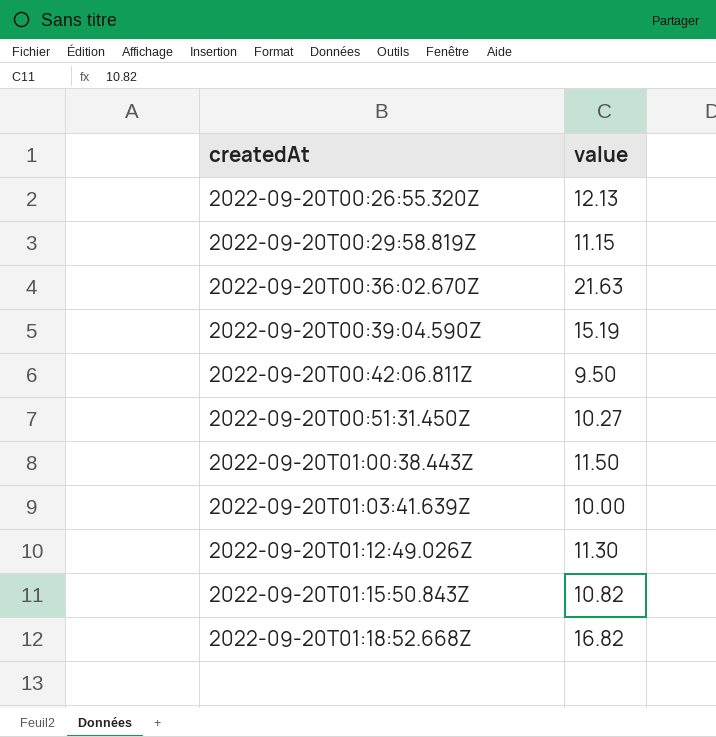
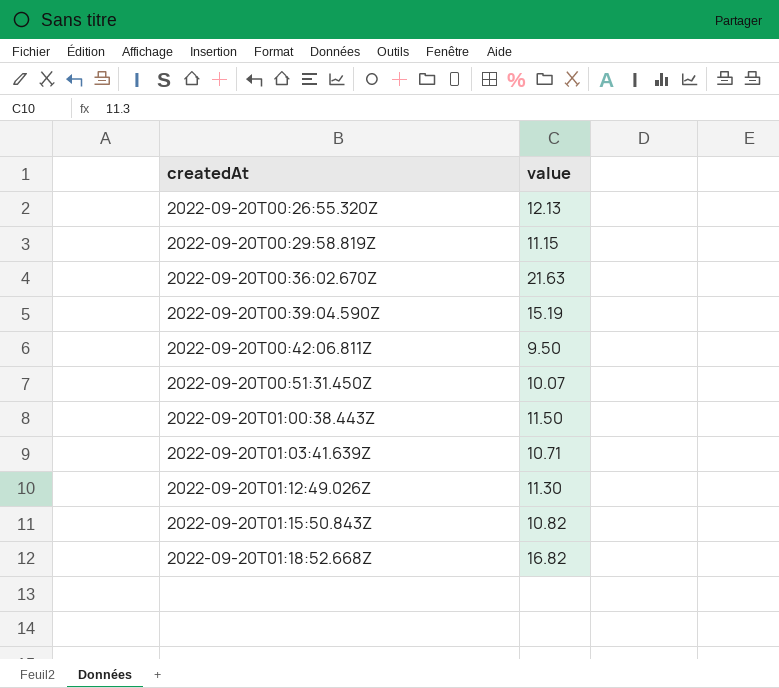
2022-09-20T00:51:31.450Z | value: 10.27 -> 10.07
2022-09-20T01:03:41.639Z | value: 10.00 -> 10.71

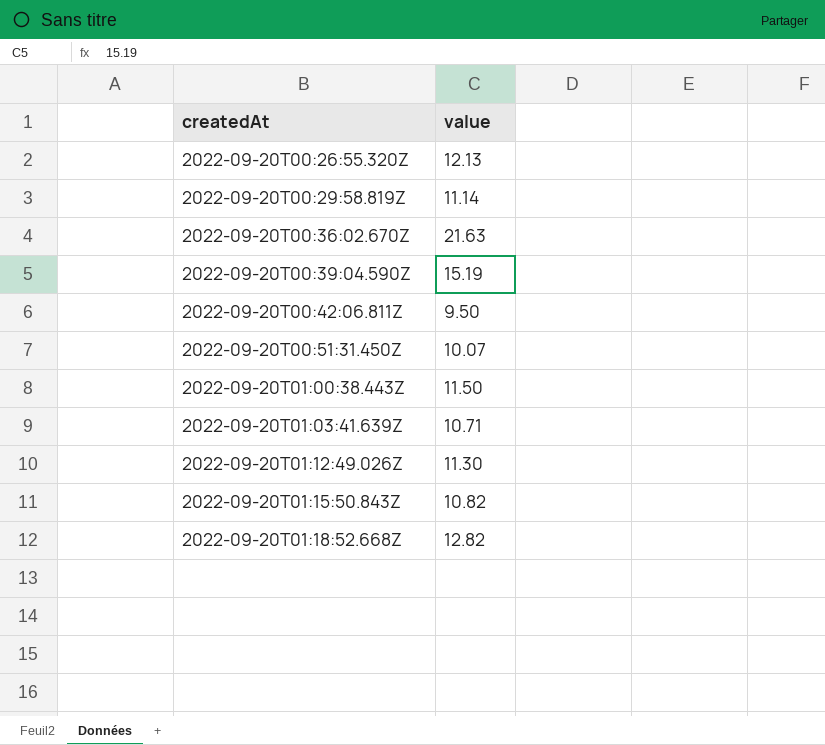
2022-09-20T00:29:58.819Z | value: 11.15 -> 11.14
2022-09-20T01:18:52.668Z | value: 16.82 -> 12.82

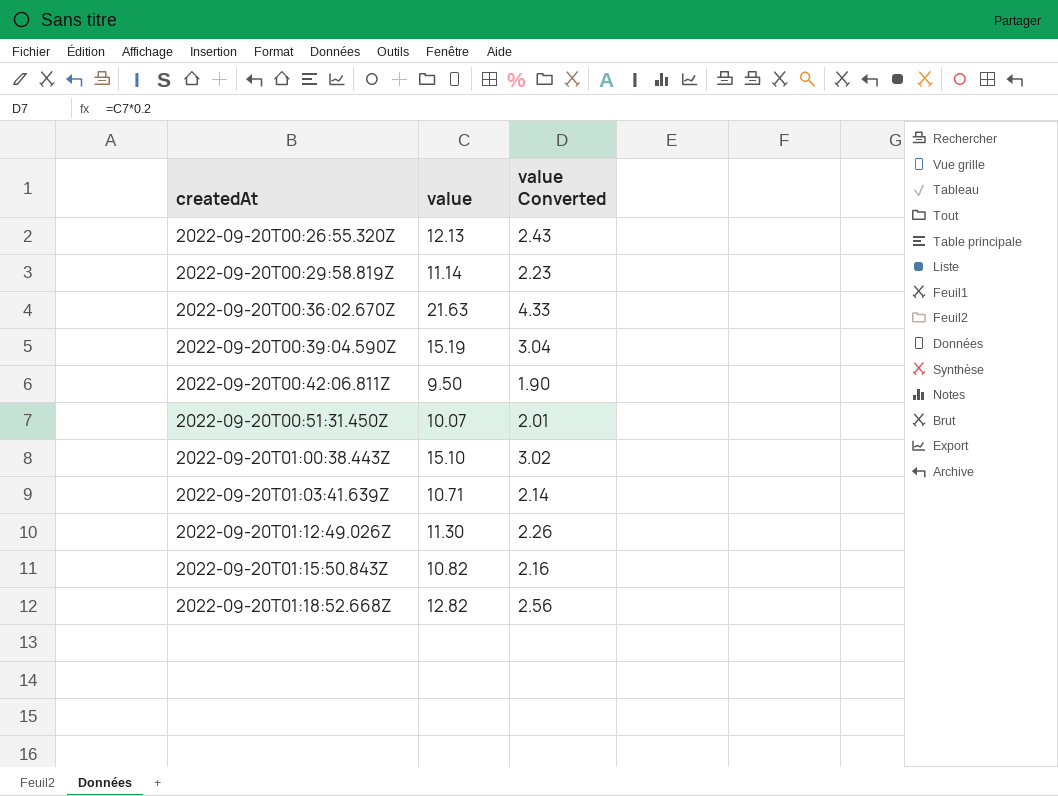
column value Converted | formula: none -> [value] * 0.2
2022-09-20T01:00:38.443Z | value: 11.50 -> 15.10

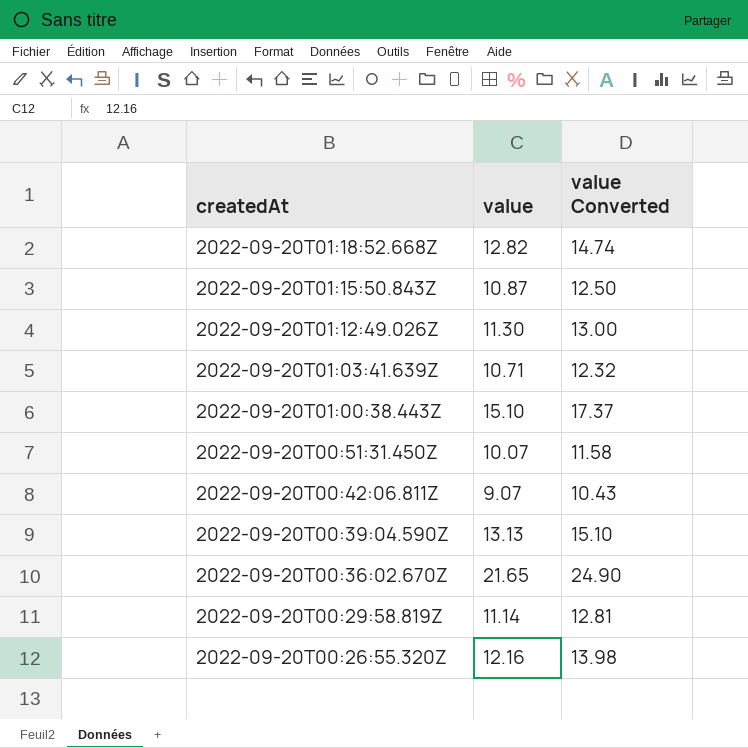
row order: createdAt ascending -> createdAt descending
column value Converted | formula: [value] * 0.2 -> [value] * 1.15
2022-09-20T01:15:50.843Z | value: 10.82 -> 10.87
2022-09-20T00:42:06.811Z | value: 9.50 -> 9.07
2022-09-20T00:39:04.590Z | value: 15.19 -> 13.13
2022-09-20T00:36:02.670Z | value: 21.63 -> 21.65
2022-09-20T00:26:55.320Z | value: 12.13 -> 12.16

